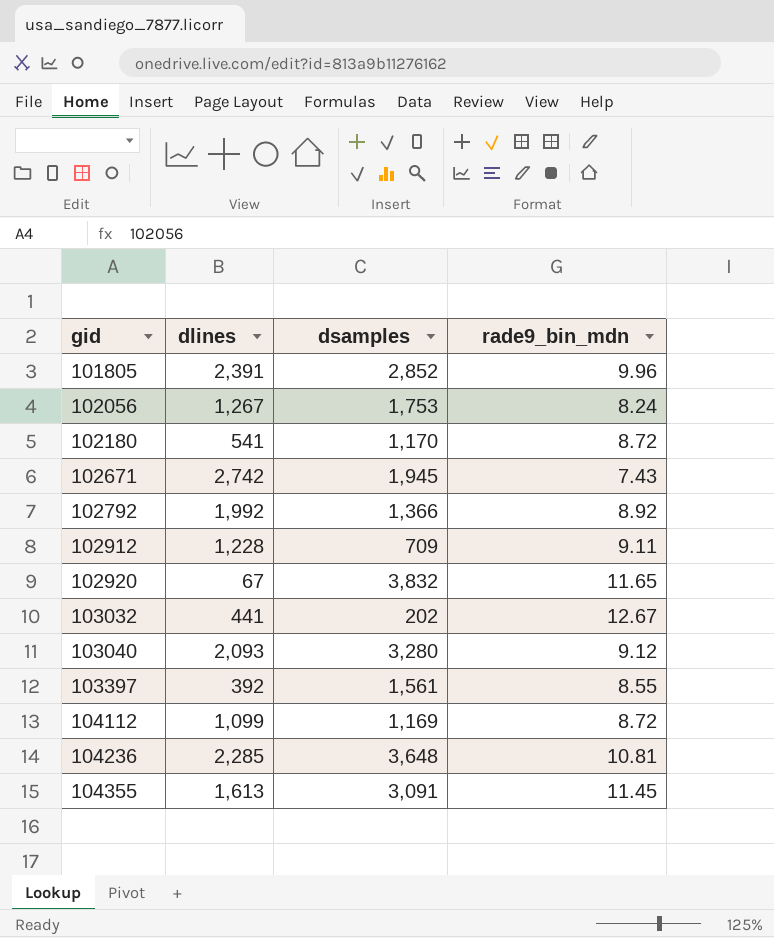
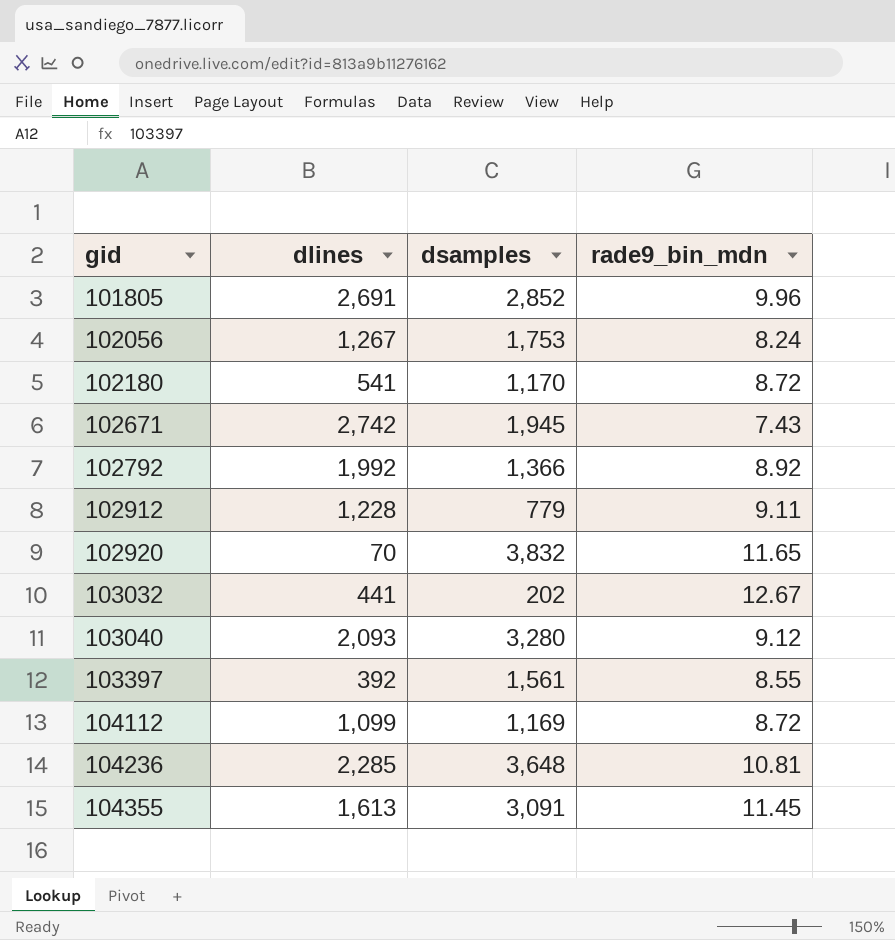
101805 | dlines: 2,391 -> 2,691
102912 | dsamples: 709 -> 779
102920 | dlines: 67 -> 70

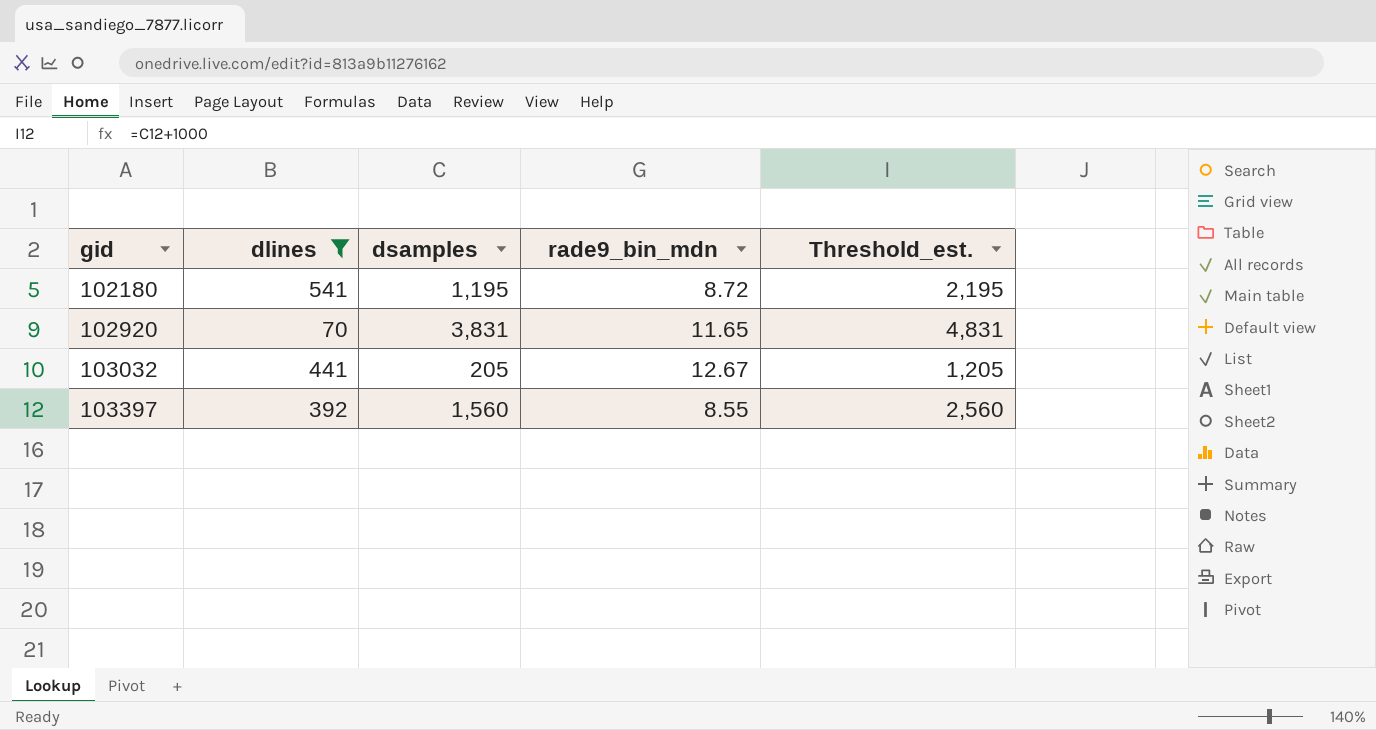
filter: none -> dlines <= 541
column Threshold_est. | formula: none -> [dsamples] + 1000
102180 | dsamples: 1,170 -> 1,195
102920 | dsamples: 3,832 -> 3,831
103032 | dsamples: 202 -> 205
103397 | dsamples: 1,561 -> 1,560

